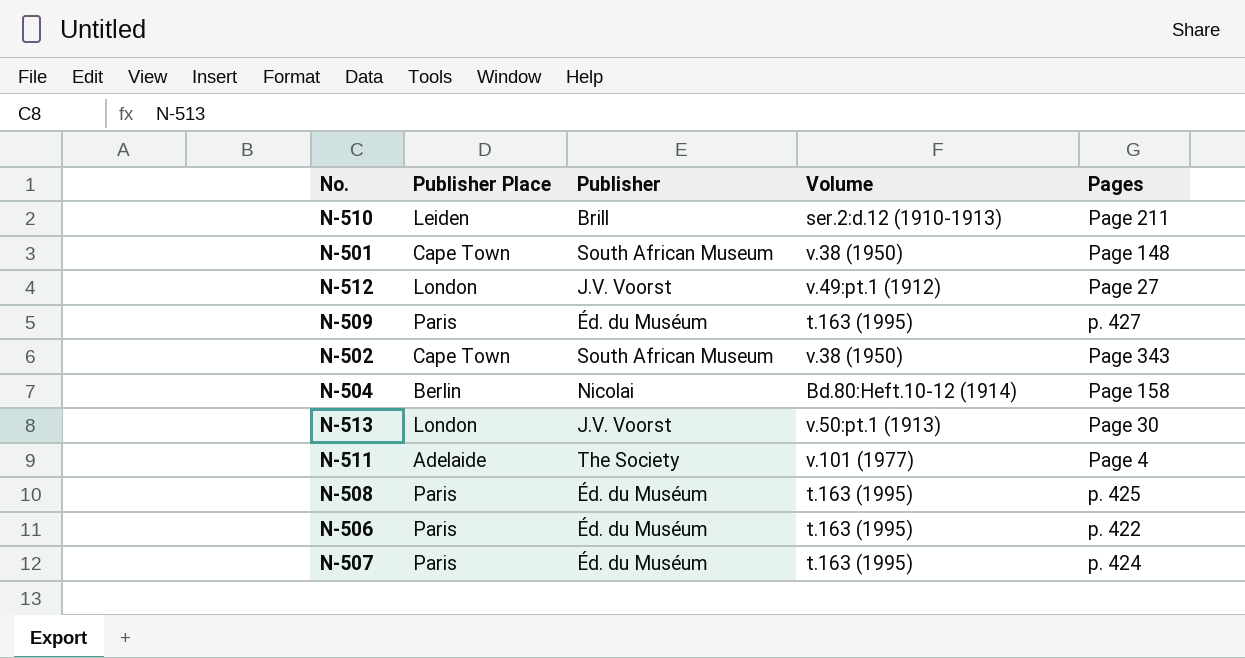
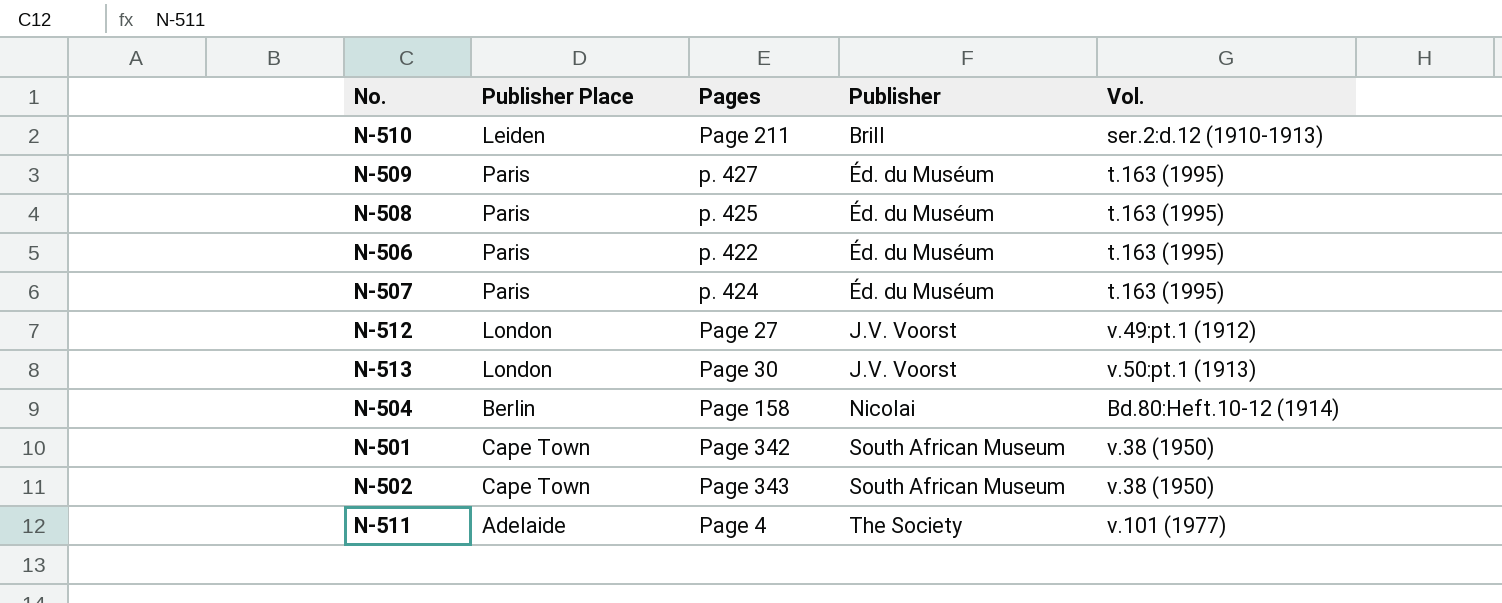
row order: none -> Publisher ascending
column Pages | position: 5 -> 3
column name: Volume -> Vol.
N-501 | Pages: Page 148 -> Page 342

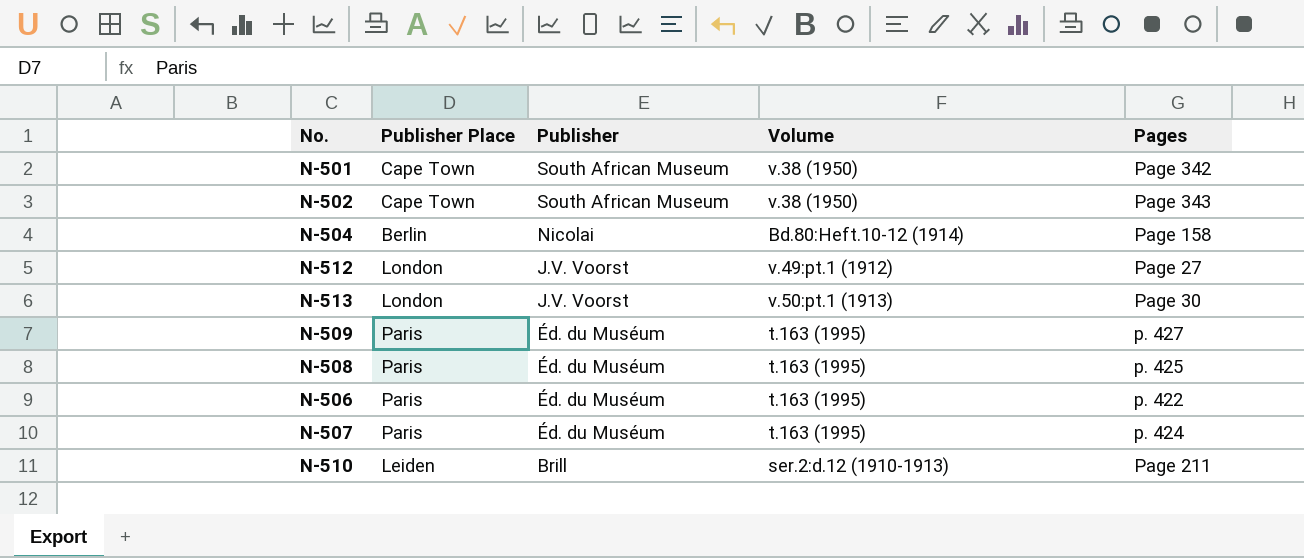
row order: Publisher ascending -> Publisher descending
column name: Vol. -> Volume
column Pages | position: 3 -> 5
row N-511: Adelaide | Page 4 | The Society | v.101 (1977) -> none

